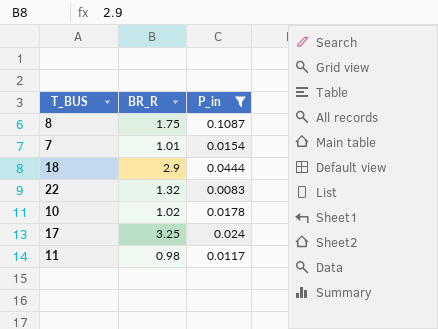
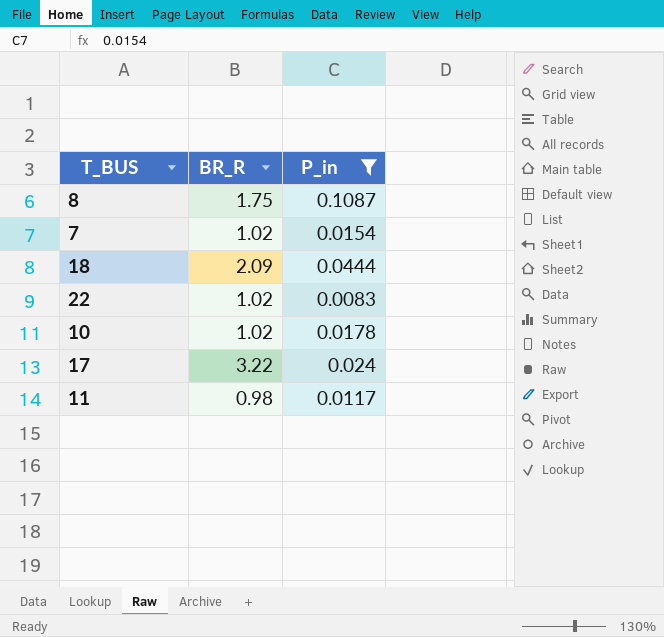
7 | BR_R: 1.01 -> 1.02
18 | BR_R: 2.9 -> 2.09
22 | BR_R: 1.32 -> 1.02
17 | BR_R: 3.25 -> 3.22

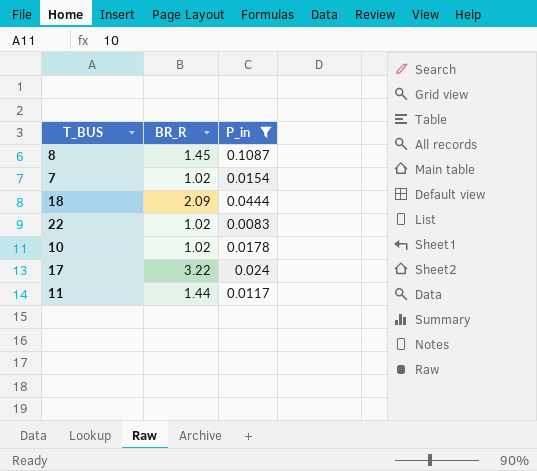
8 | BR_R: 1.75 -> 1.45
11 | BR_R: 0.98 -> 1.44

